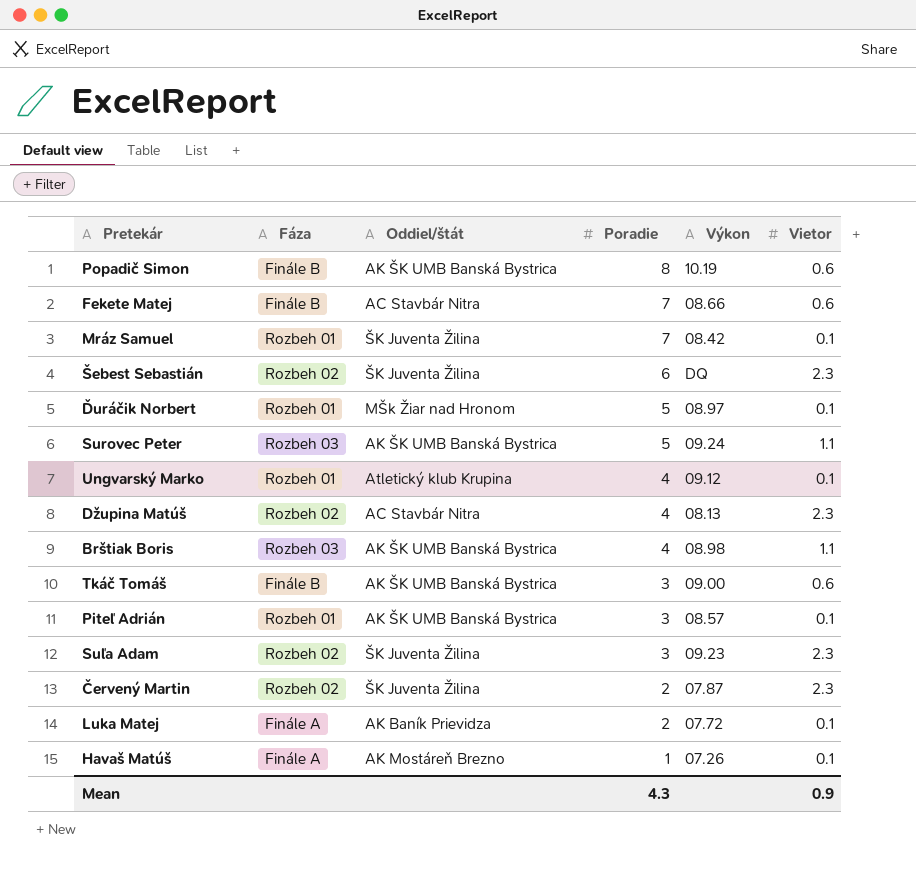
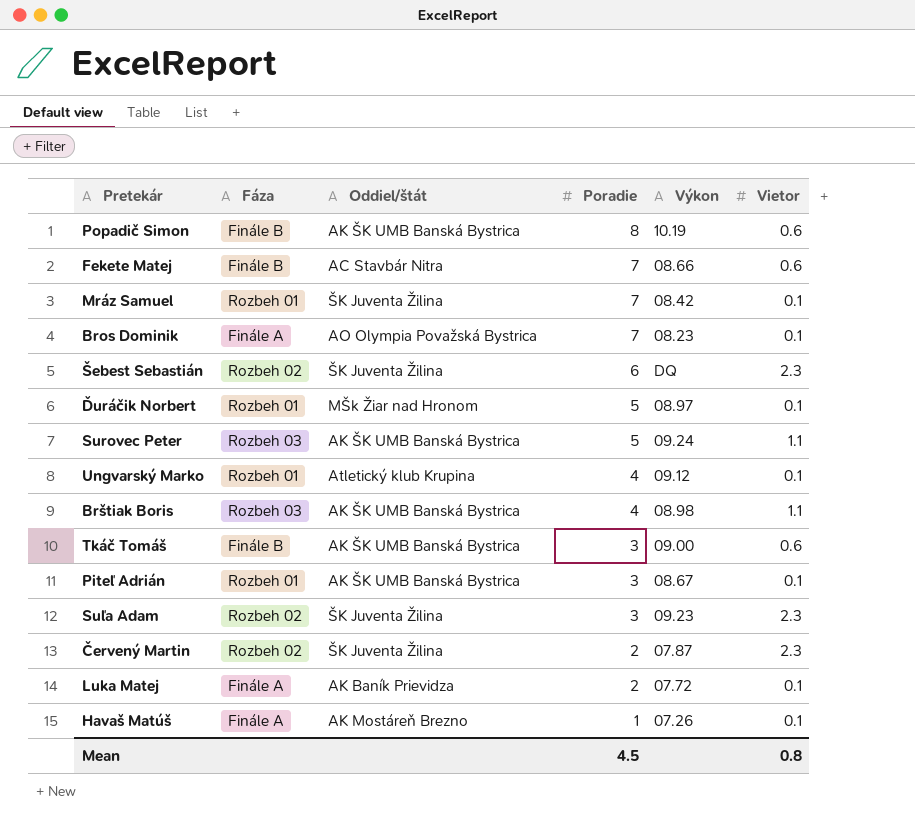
row Džupina Matúš: Rozbeh 02 | AC Stavbár Nitra | 4 | 08.13 | 2.3 -> none
row Bros Dominik: none -> Finále A | AO Olympia Považská Bystrica | 7 | 08.23 | 0.1
Piteľ Adrián | Výkon: 08.57 -> 08.67
Mean | Poradie: 4.3 -> 4.5
Mean | Vietor: 0.9 -> 0.8

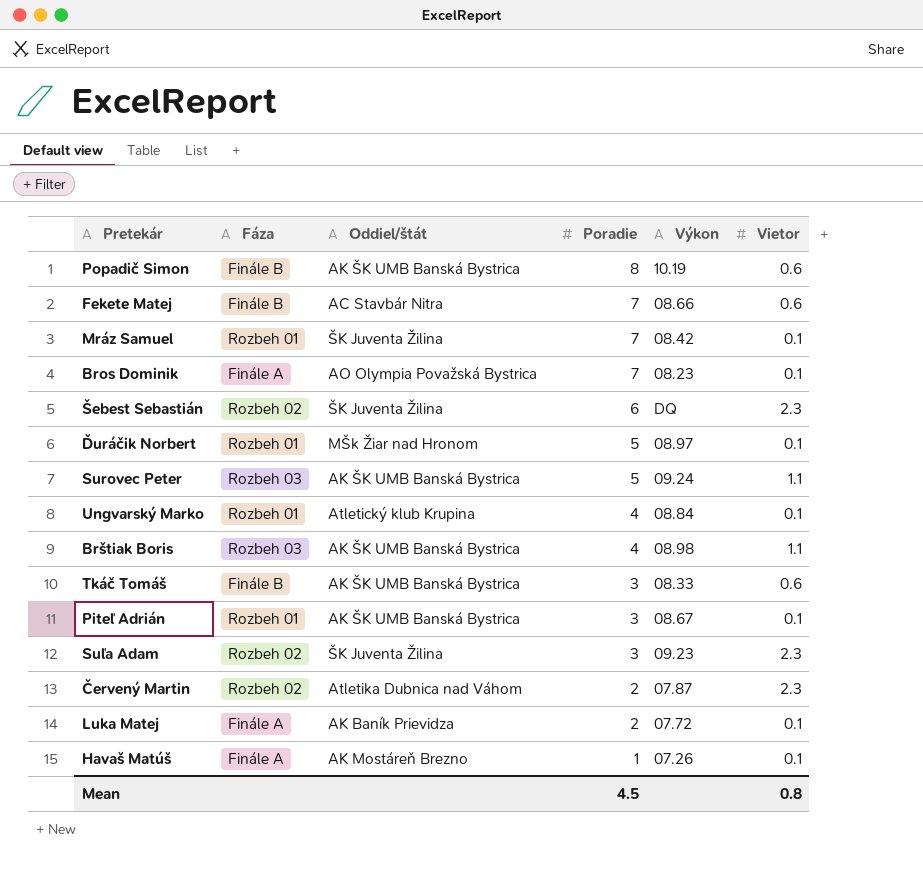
Ungvarský Marko | Výkon: 09.12 -> 08.84
Tkáč Tomáš | Výkon: 09.00 -> 08.33
Červený Martin | Oddiel/štát: ŠK Juventa Žilina -> Atletika Dubnica nad Váhom

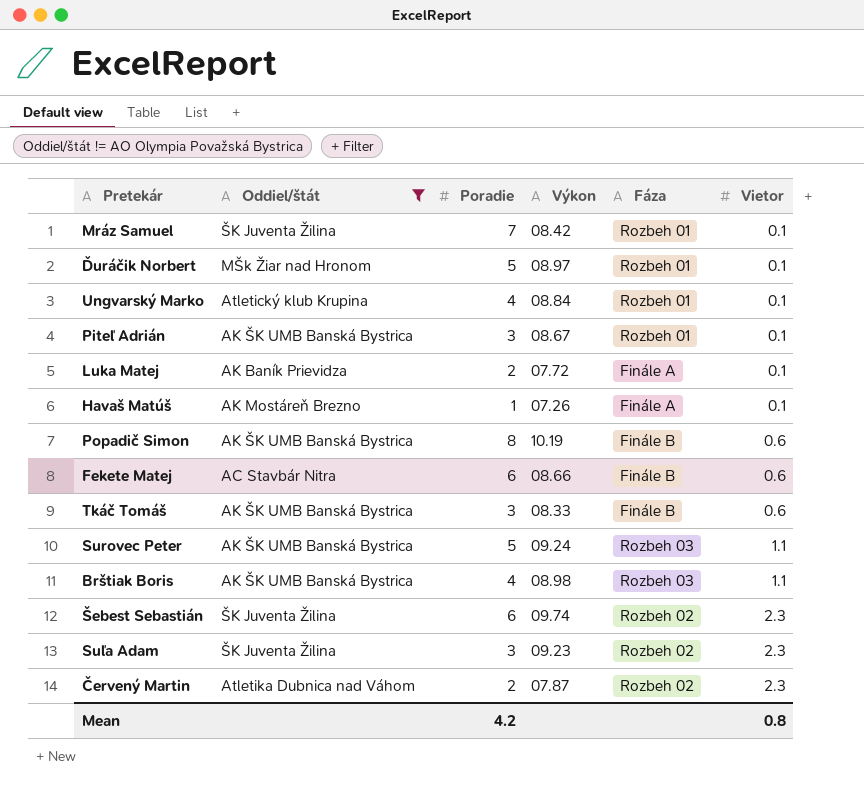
filter: none -> Oddiel/štát != AO Olympia Považská Bystrica
row order: Poradie descending -> Vietor ascending
column Fáza | position: 2 -> 5
Fekete Matej | Poradie: 7 -> 6
Šebest Sebastián | Výkon: DQ -> 09.74
Mean | Poradie: 4.5 -> 4.2

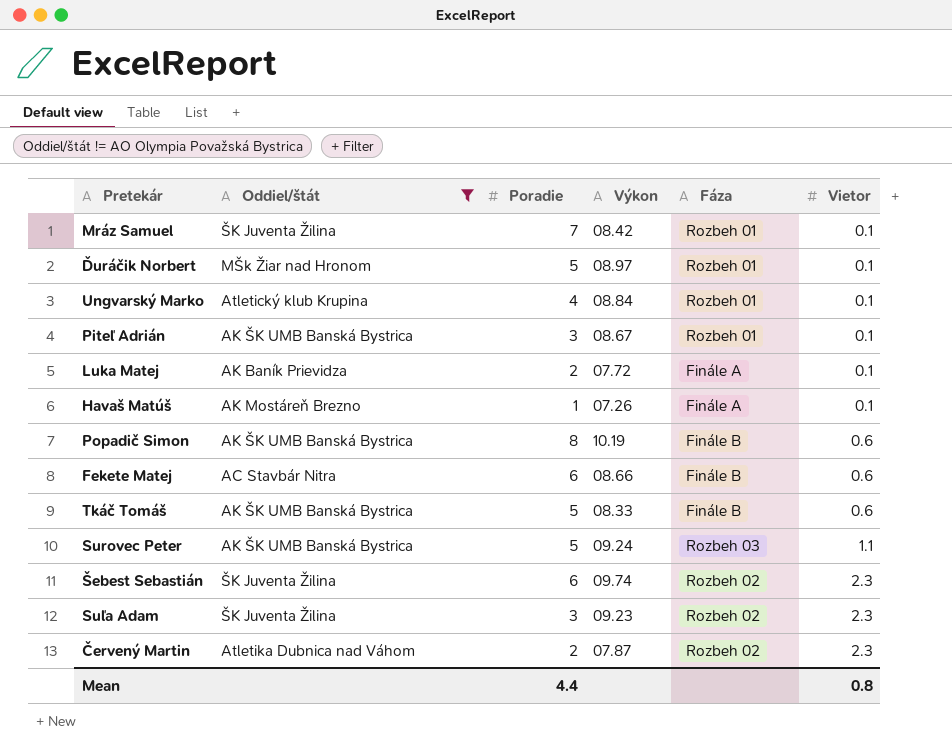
row Brštiak Boris: AK ŠK UMB Banská Bystrica | 4 | 08.98 | Rozbeh 03 | 1.1 -> none
Tkáč Tomáš | Poradie: 3 -> 5
Mean | Poradie: 4.2 -> 4.4

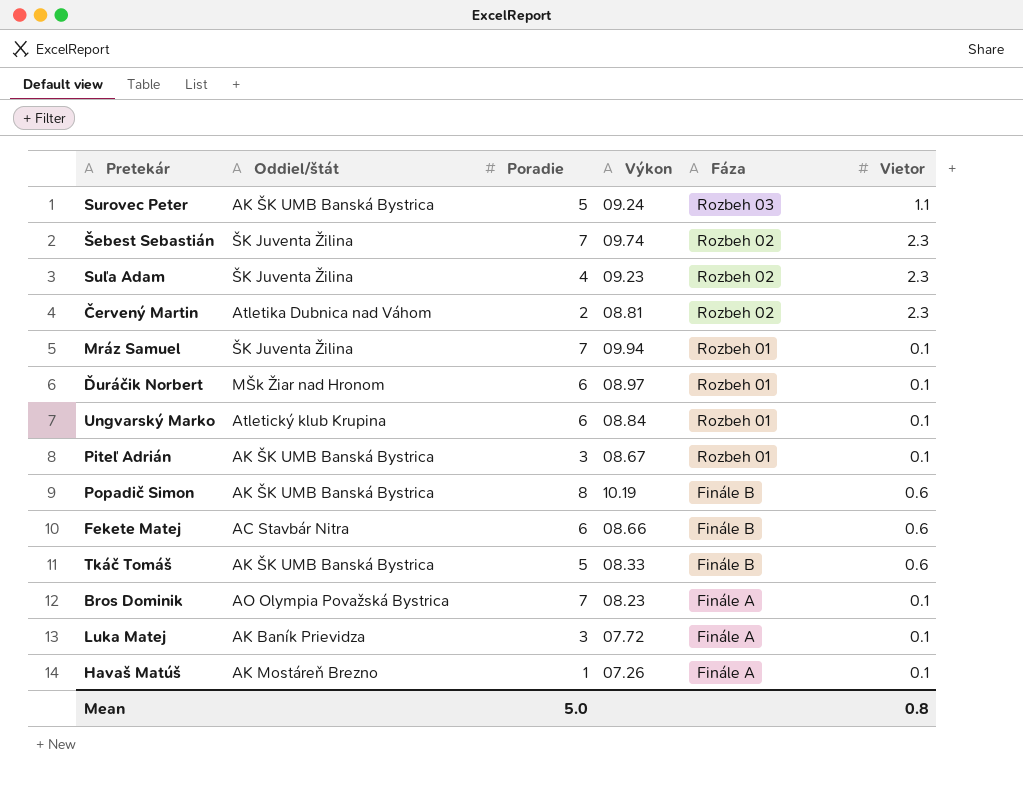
filter: Oddiel/štát != AO Olympia Považská Bystrica -> none
row order: Vietor ascending -> Fáza descending
Šebest Sebastián | Poradie: 6 -> 7
Suľa Adam | Poradie: 3 -> 4
Červený Martin | Výkon: 07.87 -> 08.81
Mráz Samuel | Výkon: 08.42 -> 09.94
Ďuráčik Norbert | Poradie: 5 -> 6
Ungvarský Marko | Poradie: 4 -> 6
Luka Matej | Poradie: 2 -> 3
Mean | Poradie: 4.4 -> 5.0

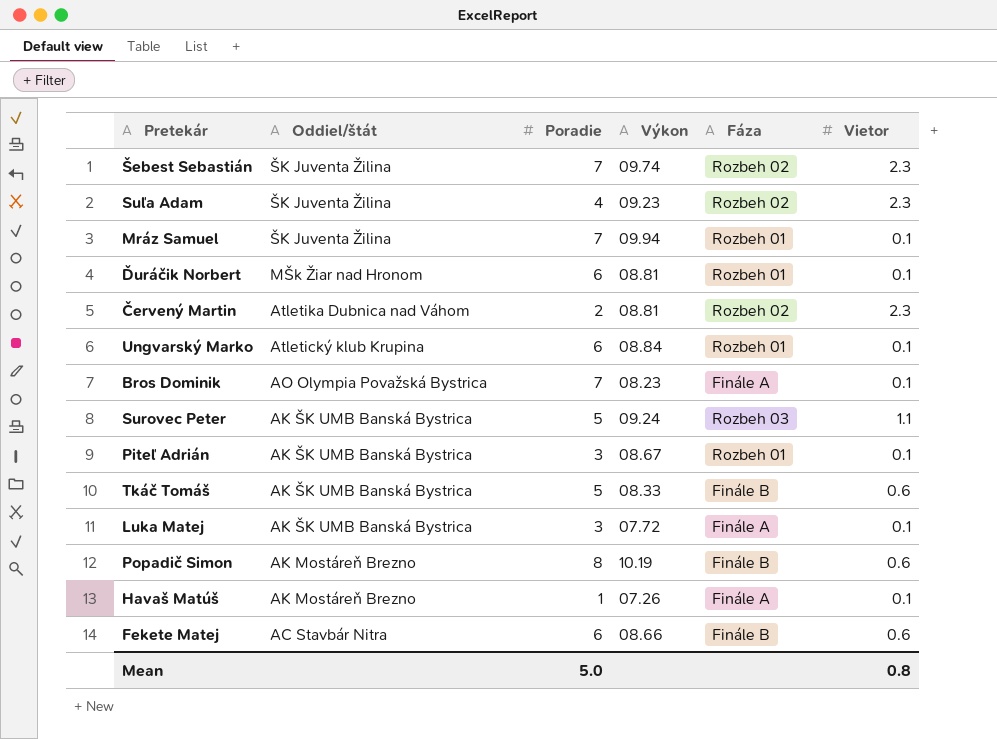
row order: Fáza descending -> Oddiel/štát descending
Ďuráčik Norbert | Výkon: 08.97 -> 08.81
Luka Matej | Oddiel/štát: AK Baník Prievidza -> AK ŠK UMB Banská Bystrica
Popadič Simon | Oddiel/štát: AK ŠK UMB Banská Bystrica -> AK Mostáreň Brezno

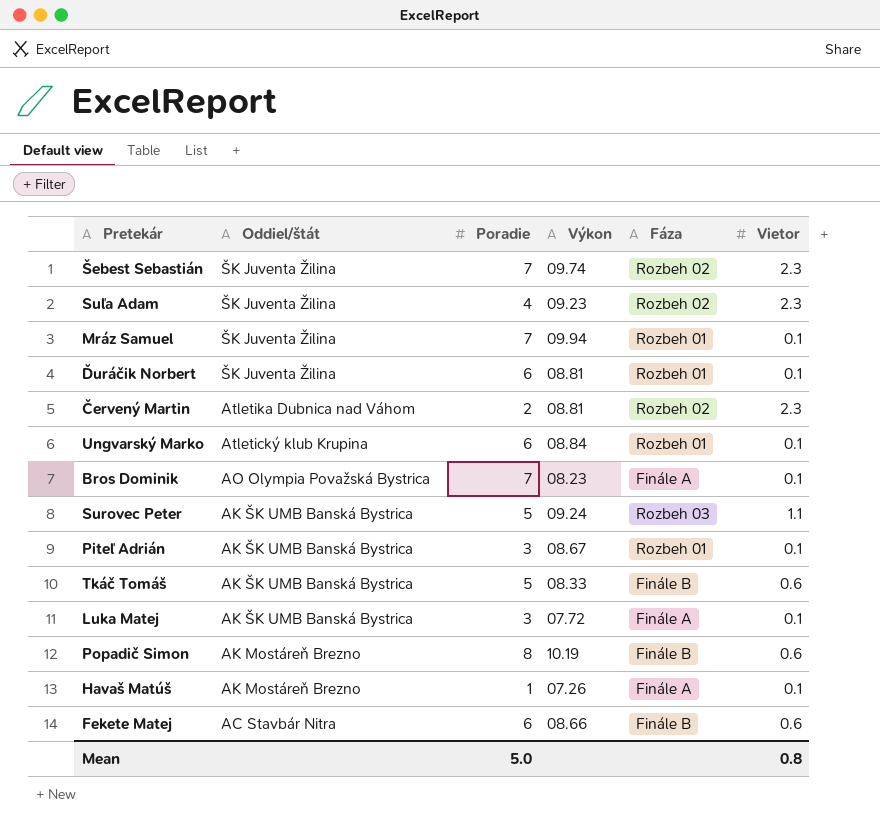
Ďuráčik Norbert | Oddiel/štát: MŠk Žiar nad Hronom -> ŠK Juventa Žilina

